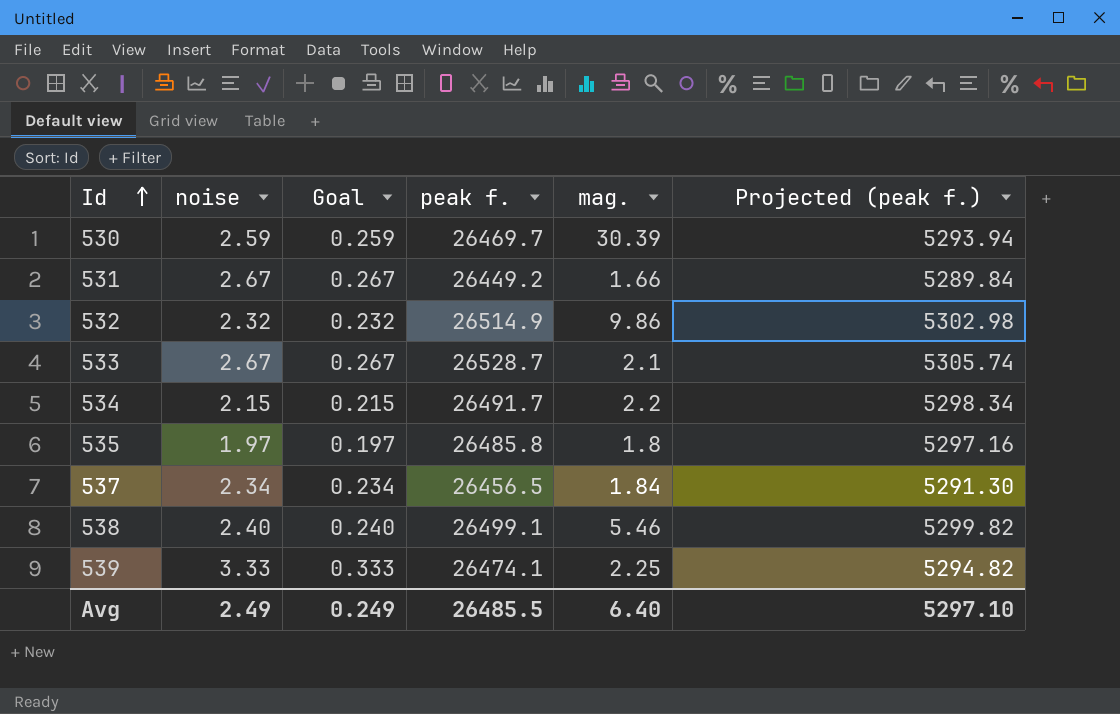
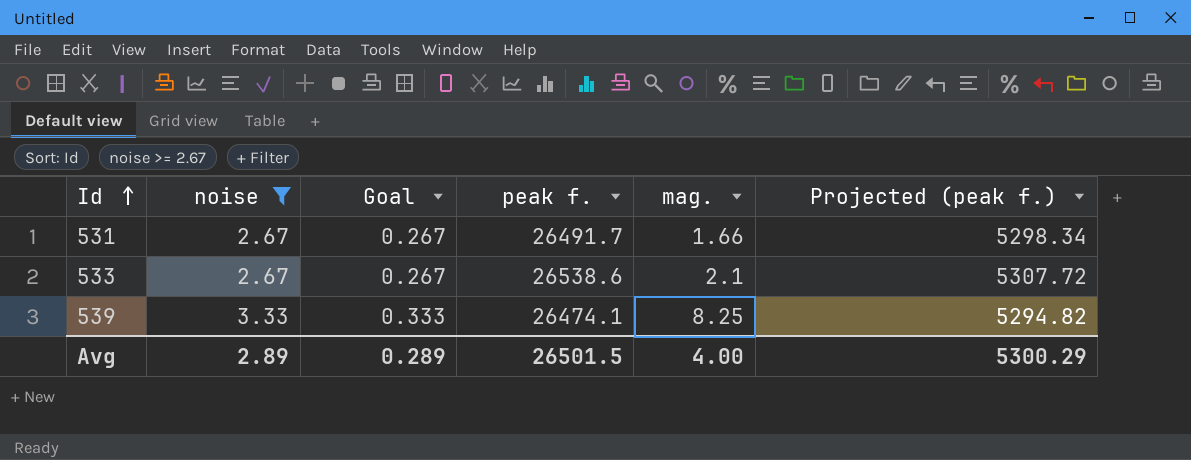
filter: none -> noise >= 2.67
531 | peak f.: 26449.2 -> 26491.7
531 | Projected (peak f.): 5289.84 -> 5298.34
533 | peak f.: 26528.7 -> 26538.6
533 | Projected (peak f.): 5305.74 -> 5307.72
539 | mag.: 2.25 -> 8.25
Avg | noise: 2.49 -> 2.89
Avg | Goal: 0.249 -> 0.289
Avg | peak f.: 26485.5 -> 26501.5
Avg | mag.: 6.40 -> 4.00
Avg | Projected (peak f.): 5297.10 -> 5300.29

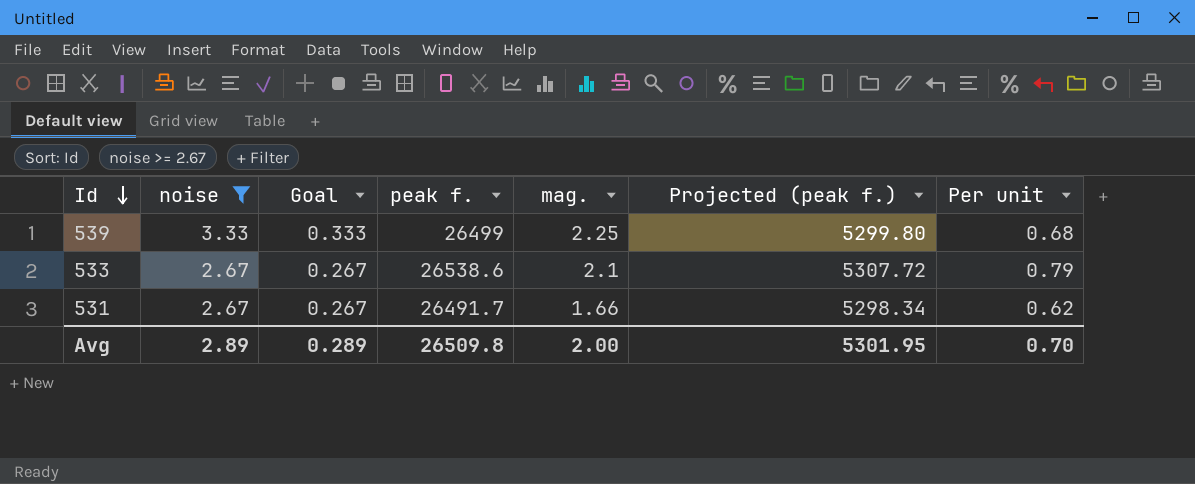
row order: Id ascending -> Id descending
column Per unit | formula: none -> [mag.] / [noise]
539 | peak f.: 26474.1 -> 26499
539 | mag.: 8.25 -> 2.25
539 | Projected (peak f.): 5294.82 -> 5299.80
Avg | peak f.: 26501.5 -> 26509.8
Avg | mag.: 4.00 -> 2.00
Avg | Projected (peak f.): 5300.29 -> 5301.95

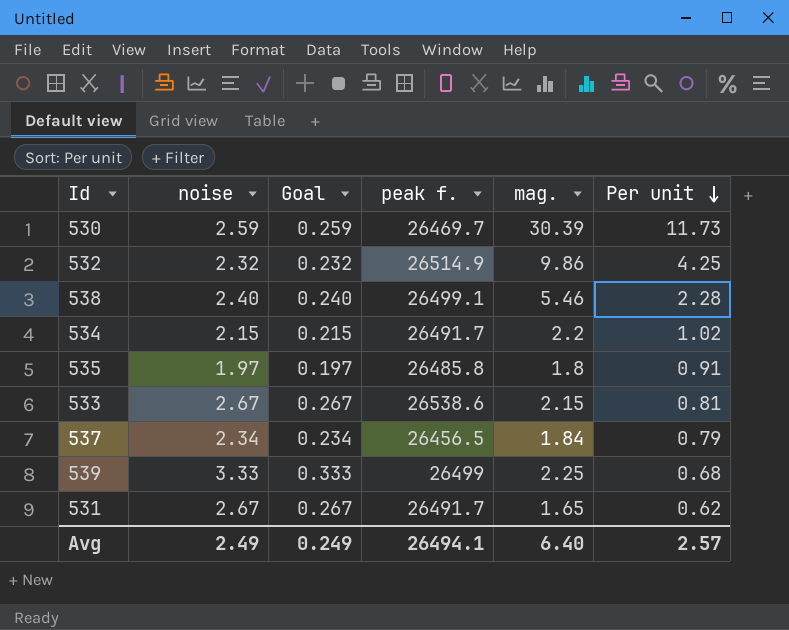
filter: noise >= 2.67 -> none
row order: Id descending -> Per unit descending
column Projected (peak f.) | formula: [peak f.] * 0.2 -> none
533 | mag.: 2.1 -> 2.15
533 | Per unit: 0.79 -> 0.81
531 | mag.: 1.66 -> 1.65
Avg | noise: 2.89 -> 2.49
Avg | Goal: 0.289 -> 0.249
Avg | peak f.: 26509.8 -> 26494.1
Avg | mag.: 2.00 -> 6.40
Avg | Per unit: 0.70 -> 2.57

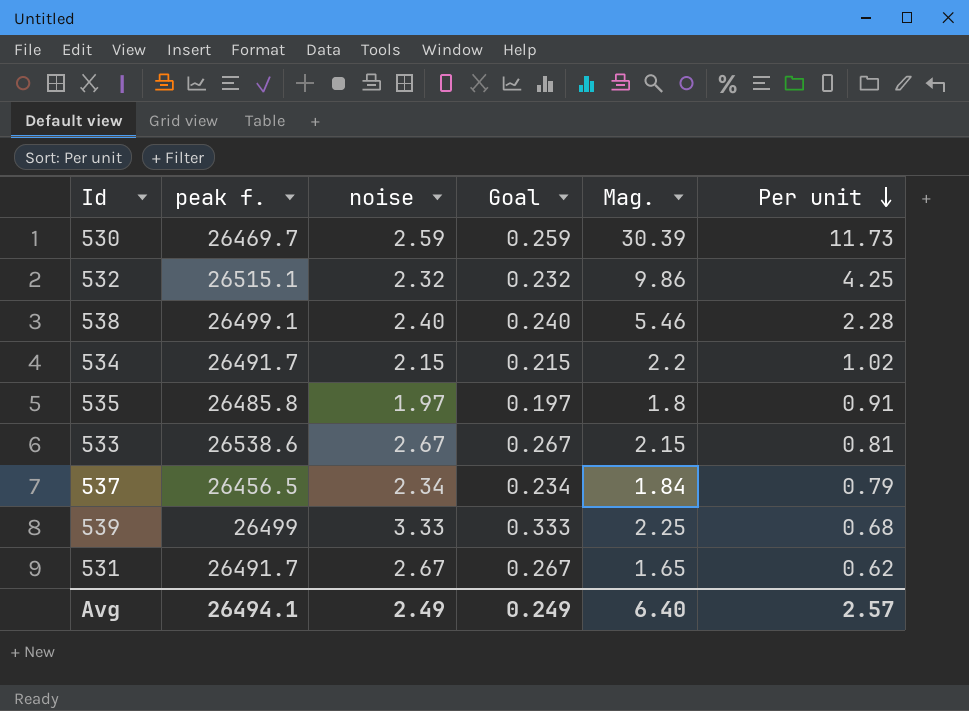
column peak f. | position: 4 -> 2
column name: mag. -> Mag.
532 | peak f.: 26514.9 -> 26515.1

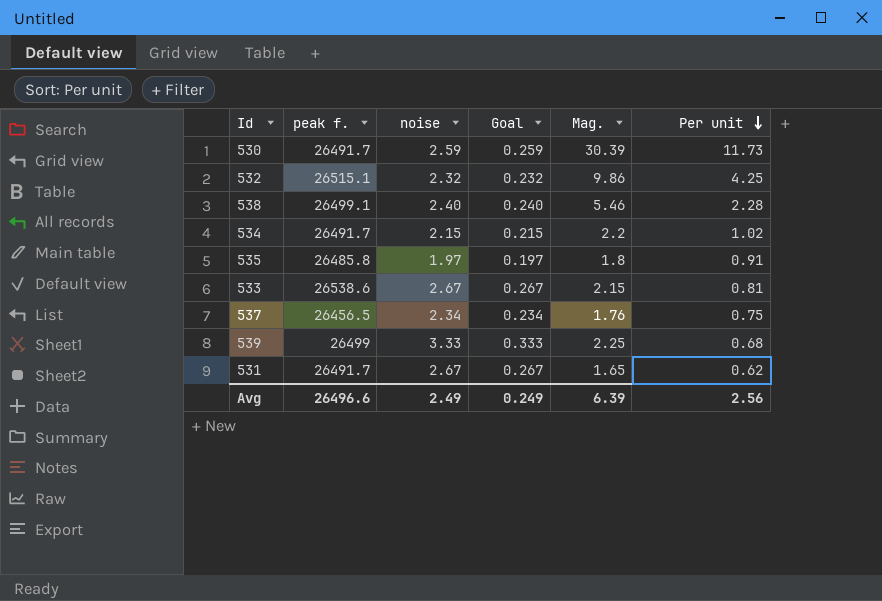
530 | peak f.: 26469.7 -> 26491.7
537 | Mag.: 1.84 -> 1.76
537 | Per unit: 0.79 -> 0.75
Avg | peak f.: 26494.1 -> 26496.6
Avg | Mag.: 6.40 -> 6.39
Avg | Per unit: 2.57 -> 2.56

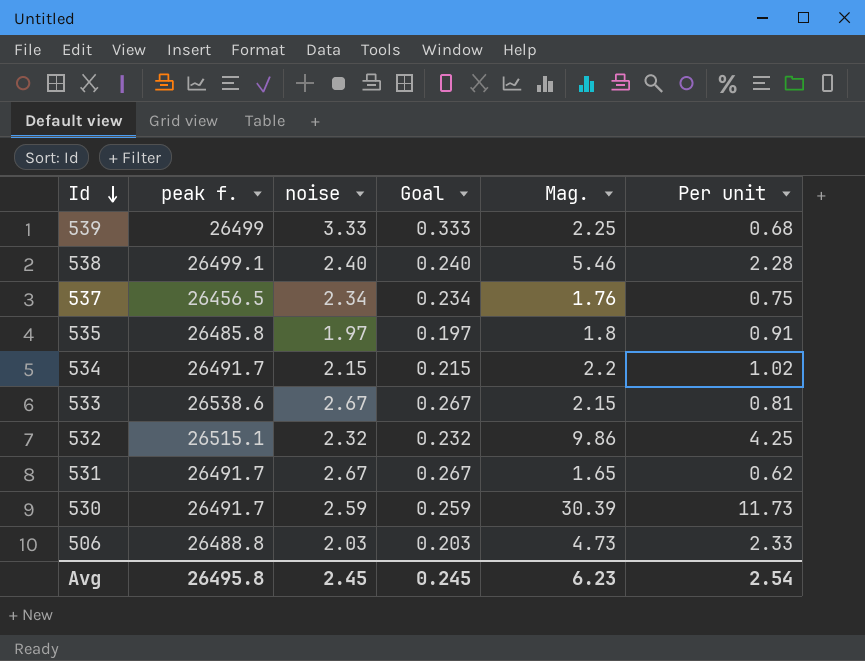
row order: Per unit descending -> Id descending
row 506: none -> 26488.8 | 2.03 | 0.203 | 4.73 | 2.33
Avg | peak f.: 26496.6 -> 26495.8
Avg | noise: 2.49 -> 2.45
Avg | Goal: 0.249 -> 0.245
Avg | Mag.: 6.39 -> 6.23
Avg | Per unit: 2.56 -> 2.54

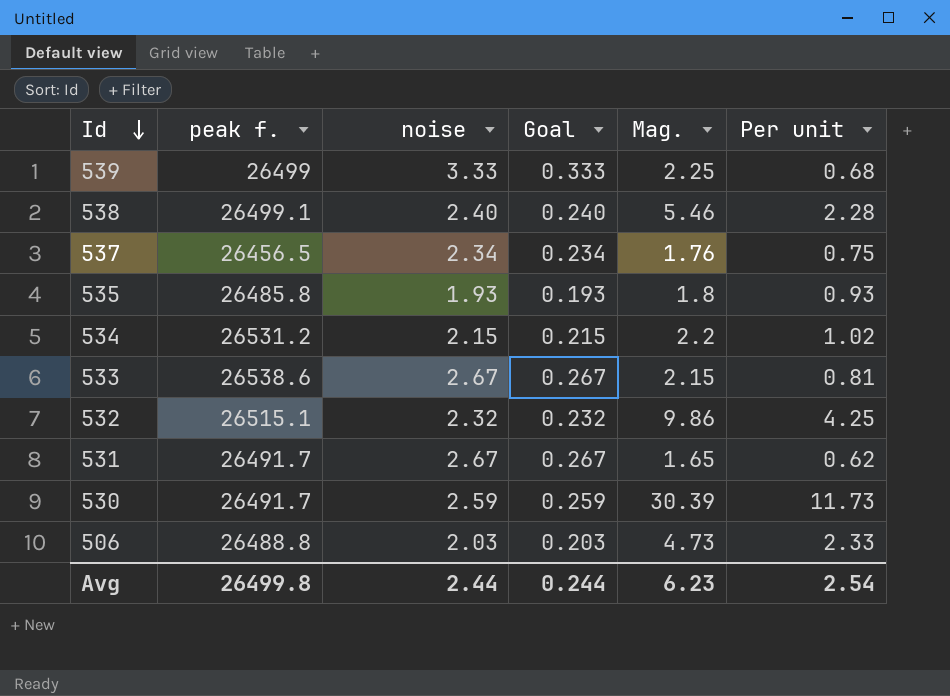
535 | noise: 1.97 -> 1.93
535 | Goal: 0.197 -> 0.193
535 | Per unit: 0.91 -> 0.93
534 | peak f.: 26491.7 -> 26531.2
Avg | peak f.: 26495.8 -> 26499.8
Avg | noise: 2.45 -> 2.44
Avg | Goal: 0.245 -> 0.244

